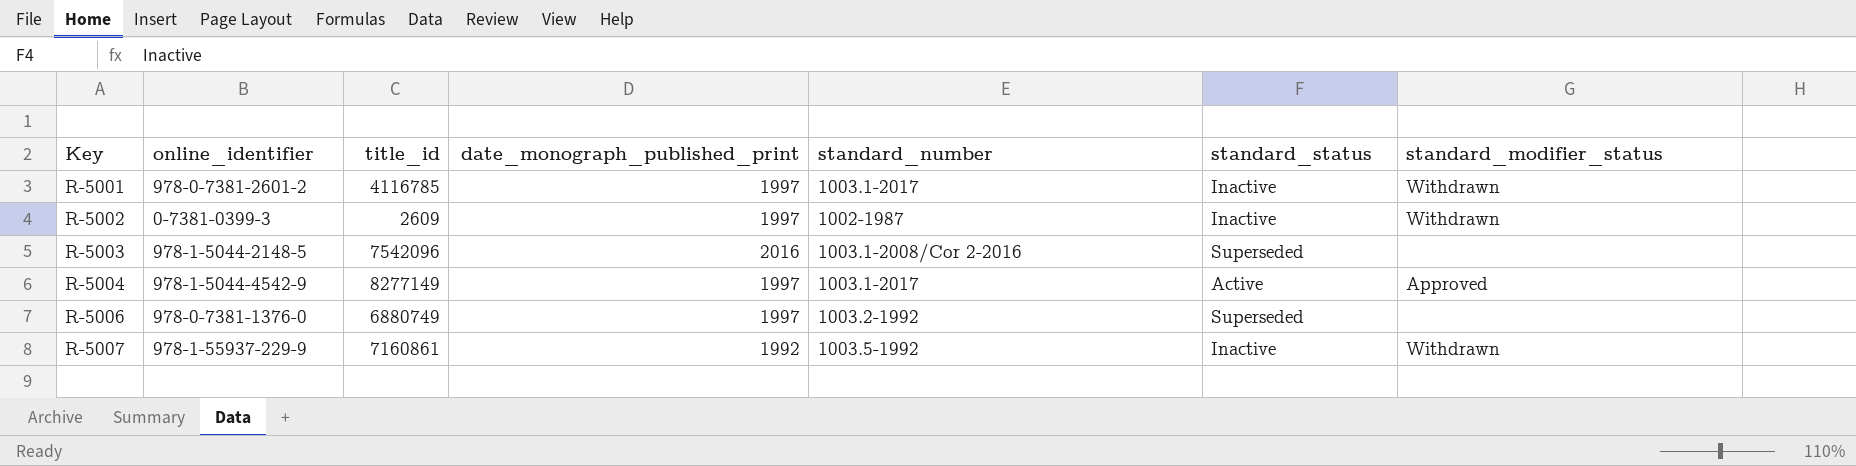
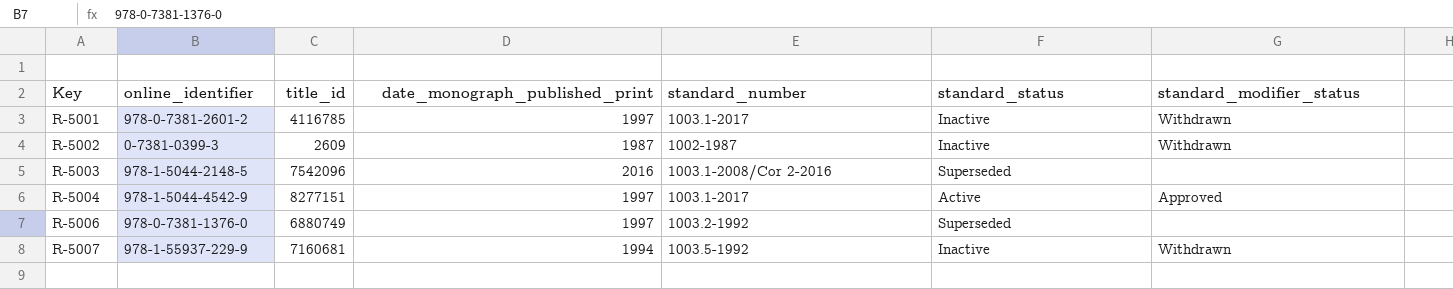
R-5002 | date_monograph_published_print: 1997 -> 1987
R-5004 | title_id: 8277149 -> 8277151
R-5007 | title_id: 7160861 -> 7160681
R-5007 | date_monograph_published_print: 1992 -> 1994

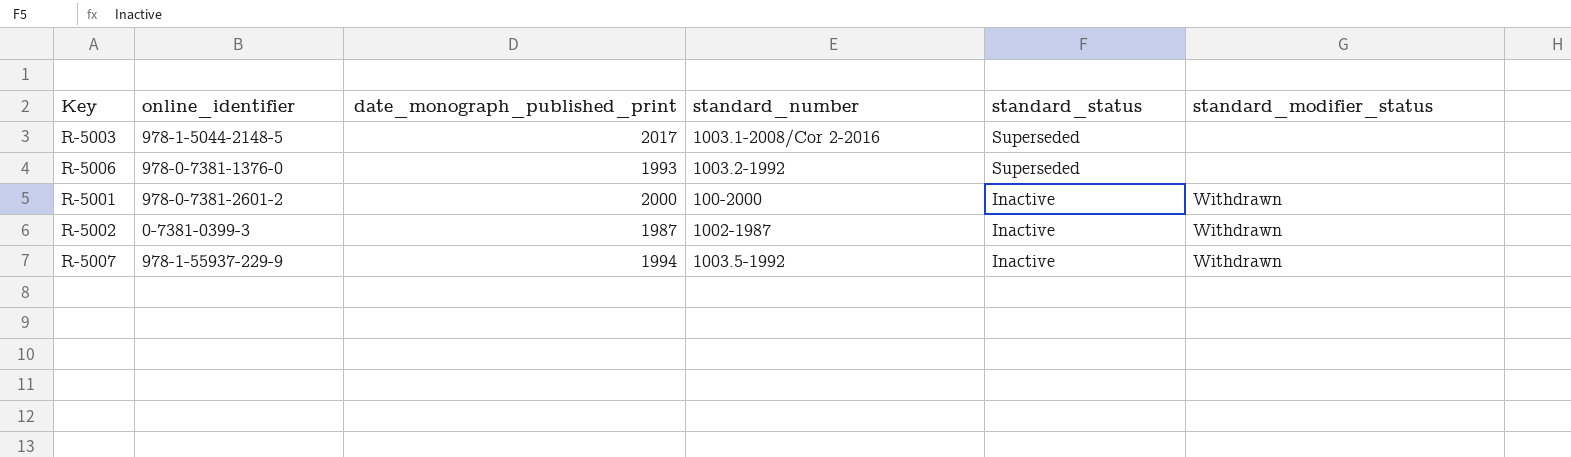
row order: Key ascending -> standard_status descending
column title_id | position: 3 -> none
row R-5004: 978-1-5044-4542-9 | 8277151 | 1997 | 1003.1-2017 | Active | Approved -> none
R-5003 | date_monograph_published_print: 2016 -> 2017
R-5006 | date_monograph_published_print: 1997 -> 1993
R-5001 | date_monograph_published_print: 1997 -> 2000
R-5001 | standard_number: 1003.1-2017 -> 100-2000

